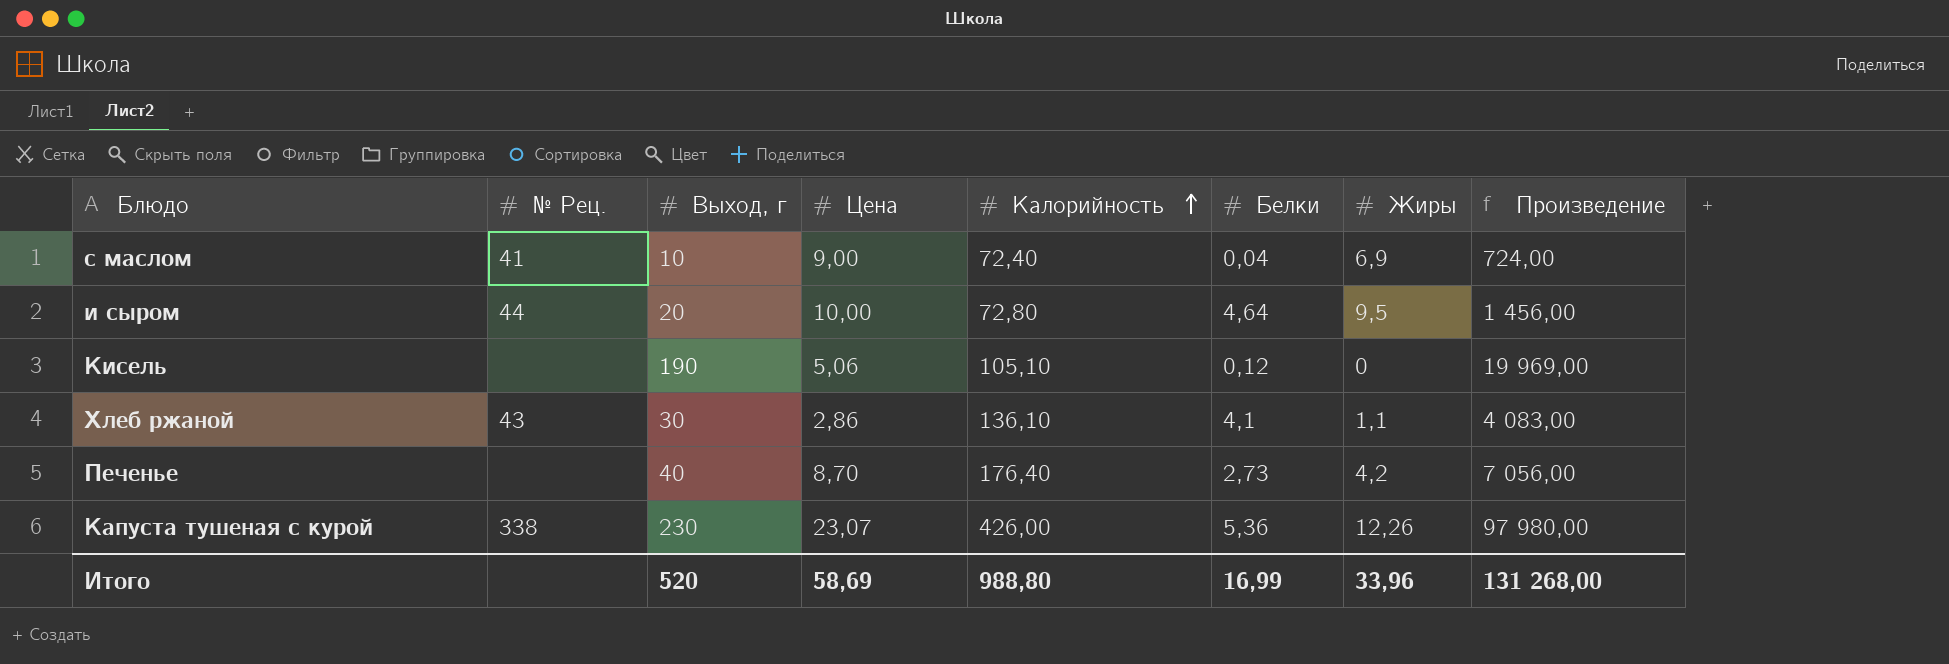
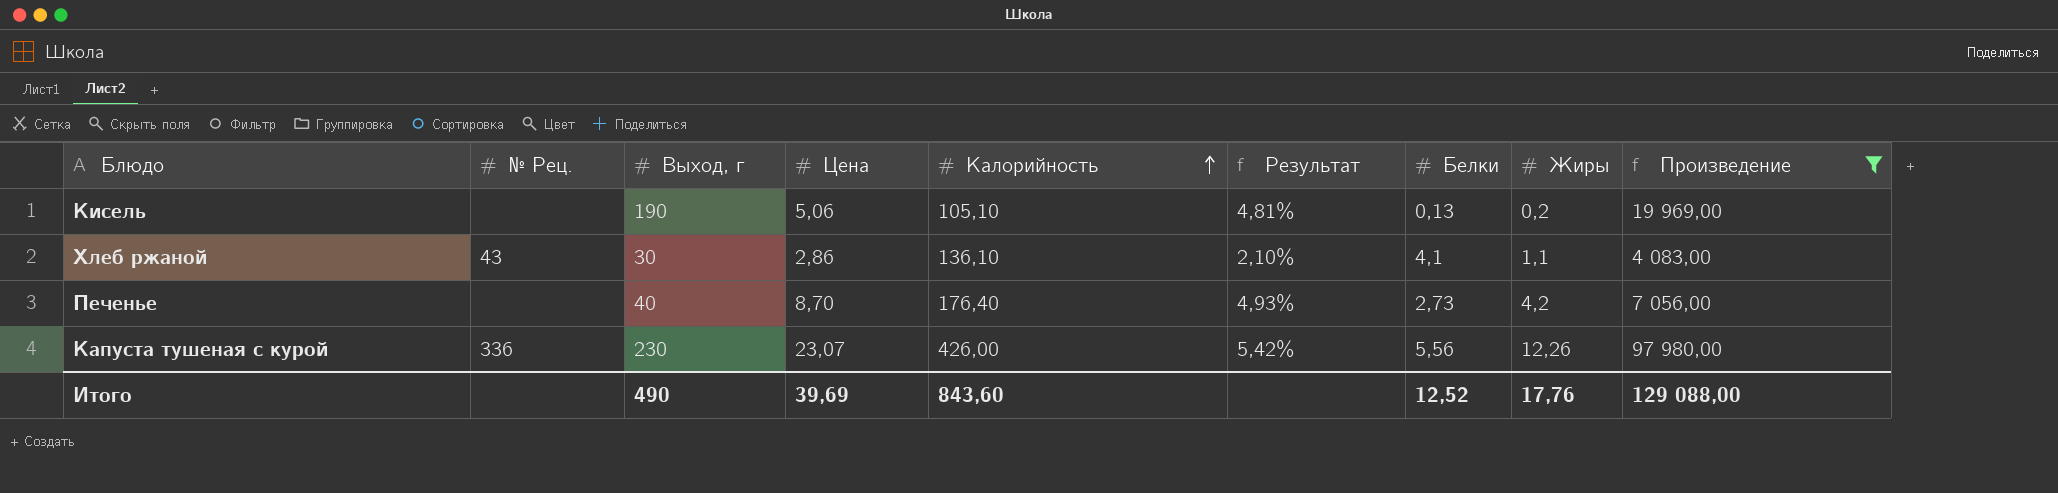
filter: none -> Произведение >= 4 083,00
column Результат | formula: none -> [Цена] / [Калорийность]
Кисель | Белки: 0,12 -> 0,13
Кисель | Жиры: 0 -> 0,2
Капуста тушеная с курой | № Рец.: 338 -> 336
Капуста тушеная с курой | Белки: 5,36 -> 5,56
Итого | Выход, г: 520 -> 490
Итого | Цена: 58,69 -> 39,69
Итого | Калорийность: 988,80 -> 843,60
Итого | Белки: 16,99 -> 12,52
Итого | Жиры: 33,96 -> 17,76
Итого | Произведение: 131 268,00 -> 129 088,00

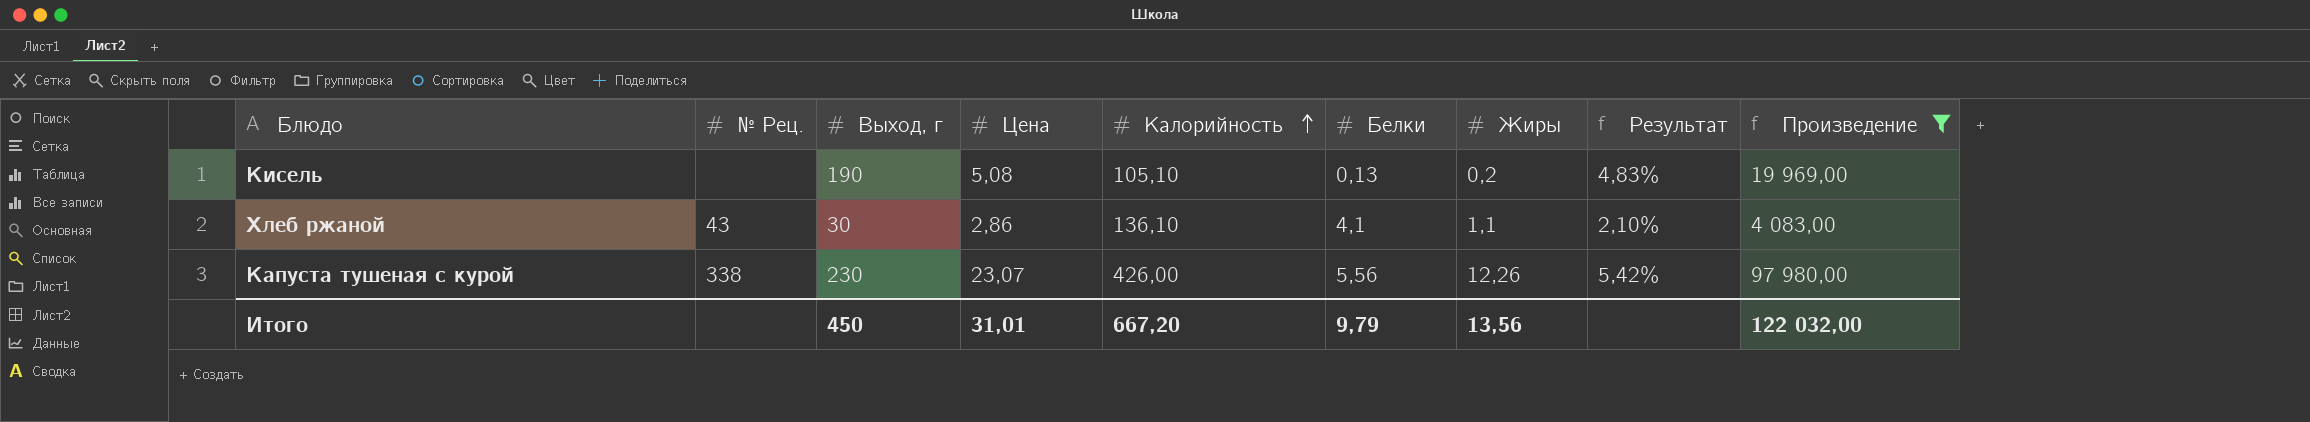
column Результат | position: 6 -> 8
row Печенье: none | 40 | 8,70 | 176,40 | 4,93% | 2,73 | 4,2 | 7 056,00 -> none
Кисель | Цена: 5,06 -> 5,08
Кисель | Результат: 4,81% -> 4,83%
Капуста тушеная с курой | № Рец.: 336 -> 338
Итого | Выход, г: 490 -> 450
Итого | Цена: 39,69 -> 31,01
Итого | Калорийность: 843,60 -> 667,20
Итого | Белки: 12,52 -> 9,79
Итого | Жиры: 17,76 -> 13,56
Итого | Произведение: 129 088,00 -> 122 032,00

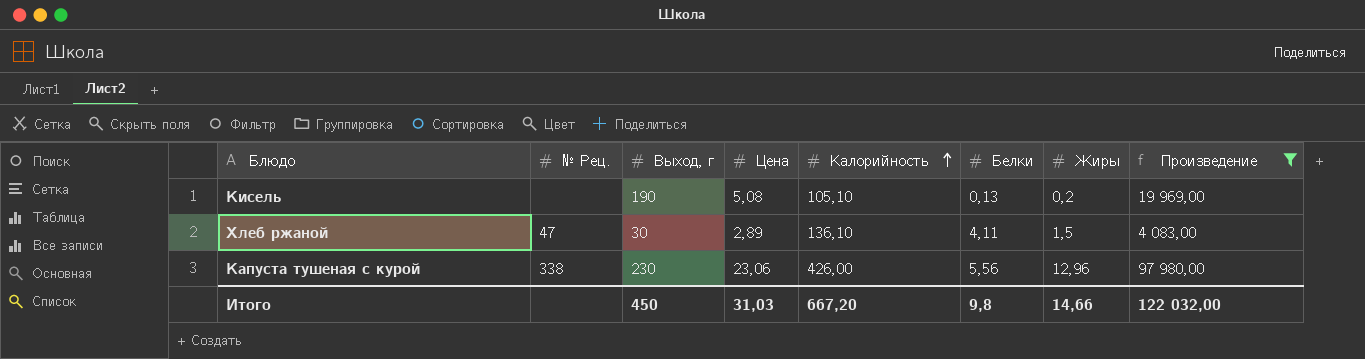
column Результат | formula: [Цена] / [Калорийность] -> none
Хлеб ржаной | № Рец.: 43 -> 47
Хлеб ржаной | Цена: 2,86 -> 2,89
Хлеб ржаной | Белки: 4,1 -> 4,11
Хлеб ржаной | Жиры: 1,1 -> 1,5
Капуста тушеная с курой | Цена: 23,07 -> 23,06
Капуста тушеная с курой | Жиры: 12,26 -> 12,96
Итого | Цена: 31,01 -> 31,03
Итого | Белки: 9,79 -> 9,8
Итого | Жиры: 13,56 -> 14,66

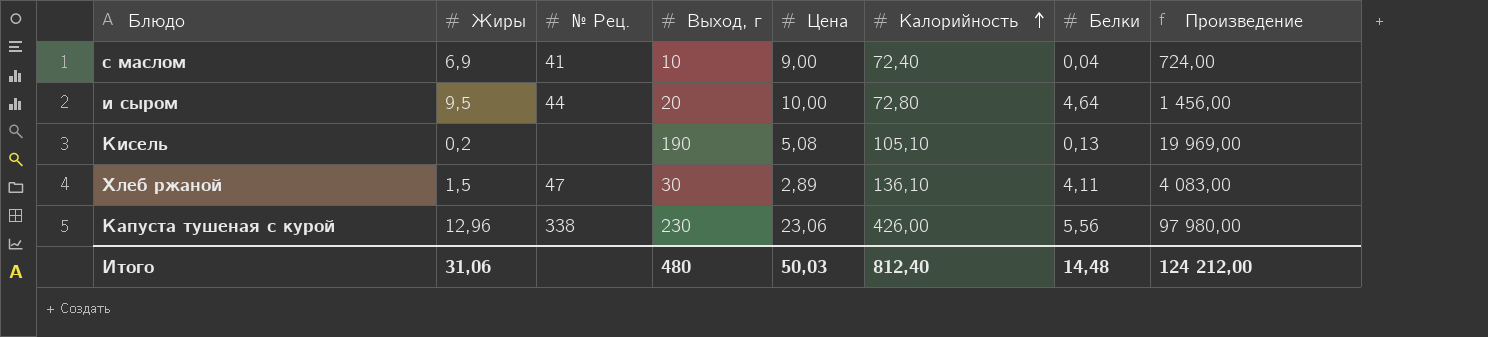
filter: Произведение >= 4 083,00 -> none
column Жиры | position: 7 -> 2
Итого | Жиры: 14,66 -> 31,06
Итого | Выход, г: 450 -> 480
Итого | Цена: 31,03 -> 50,03
Итого | Калорийность: 667,20 -> 812,40
Итого | Белки: 9,8 -> 14,48
Итого | Произведение: 122 032,00 -> 124 212,00

